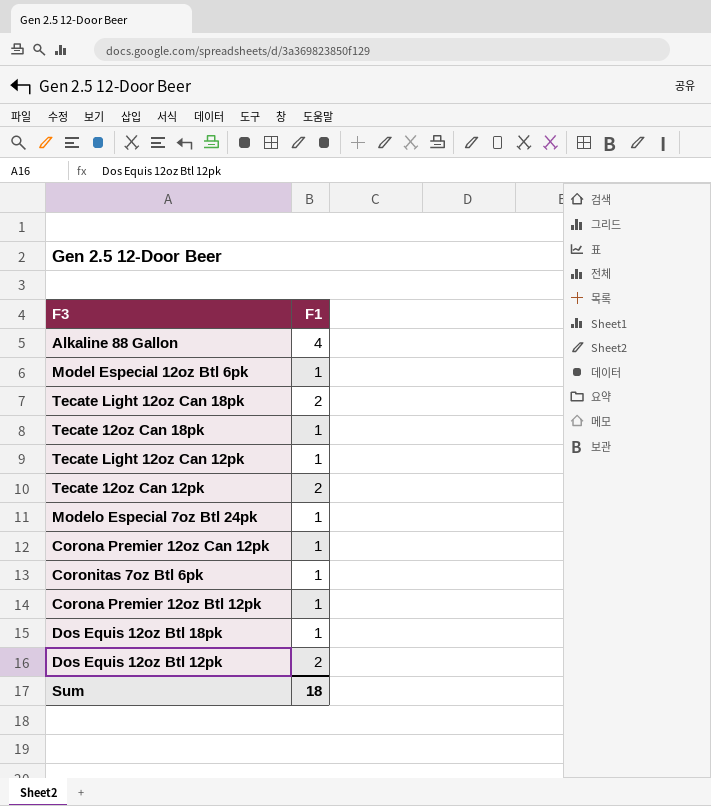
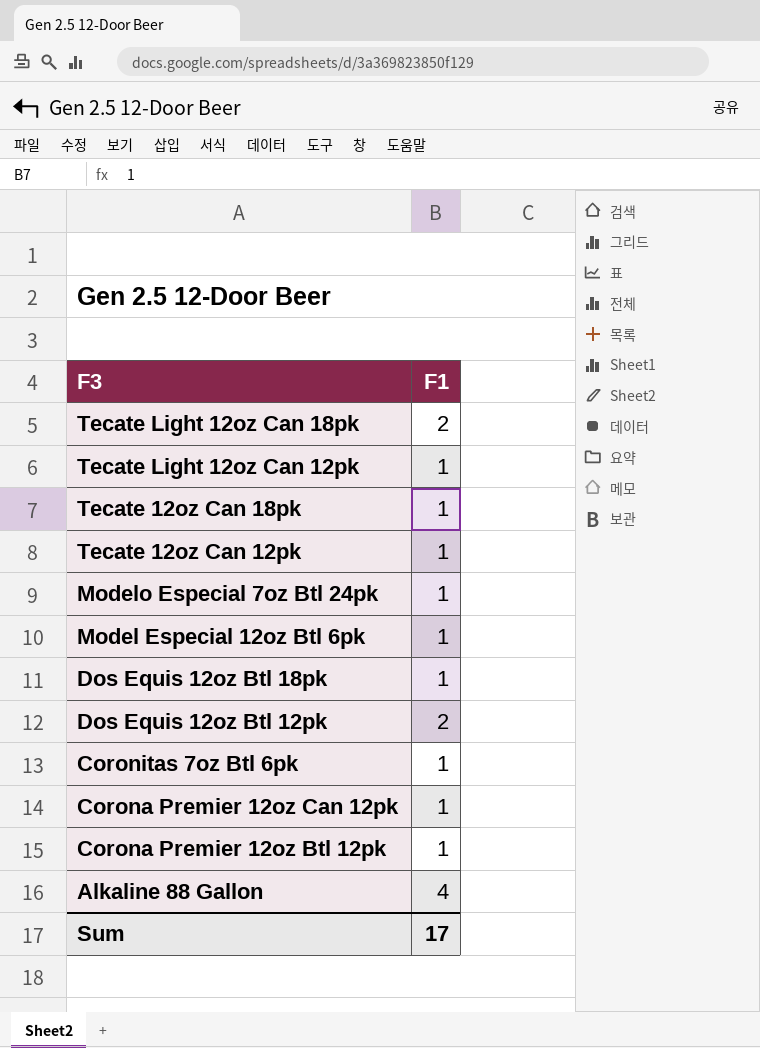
row order: none -> F3 descending
Tecate 12oz Can 12pk | F1: 2 -> 1
Sum | F1: 18 -> 17

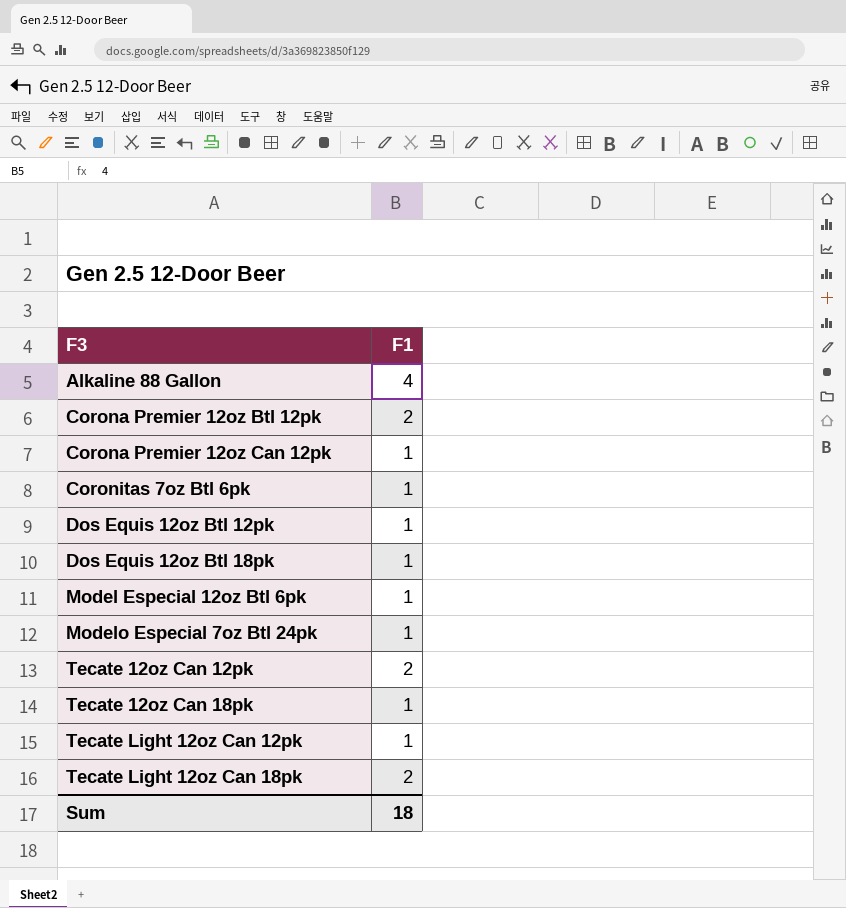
row order: F3 descending -> F3 ascending
Corona Premier 12oz Btl 12pk | F1: 1 -> 2
Dos Equis 12oz Btl 12pk | F1: 2 -> 1
Tecate 12oz Can 12pk | F1: 1 -> 2
Sum | F1: 17 -> 18

